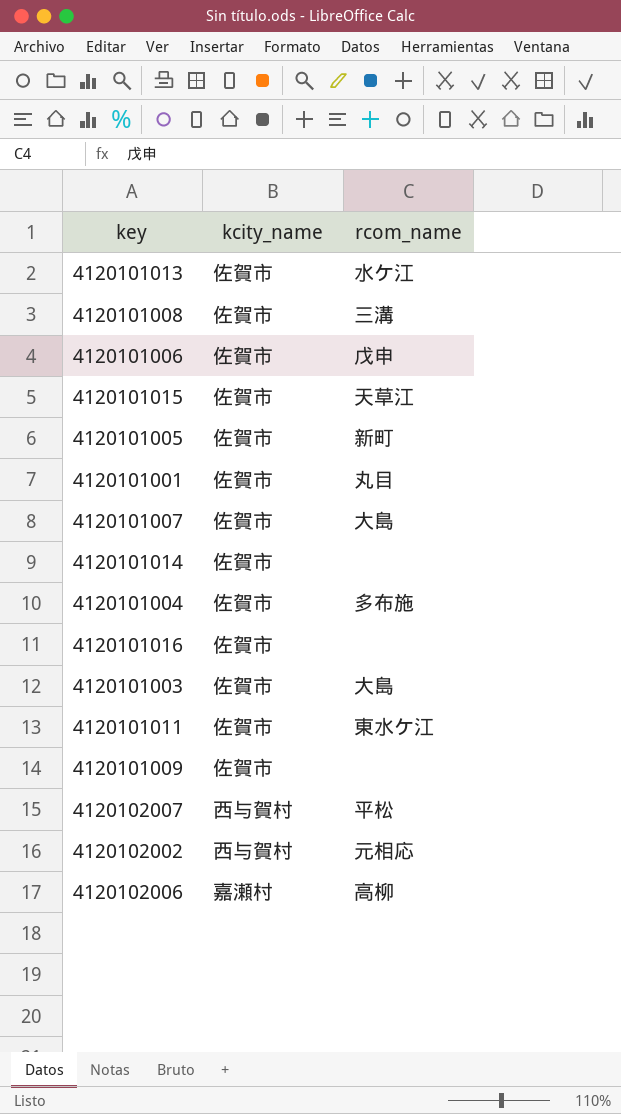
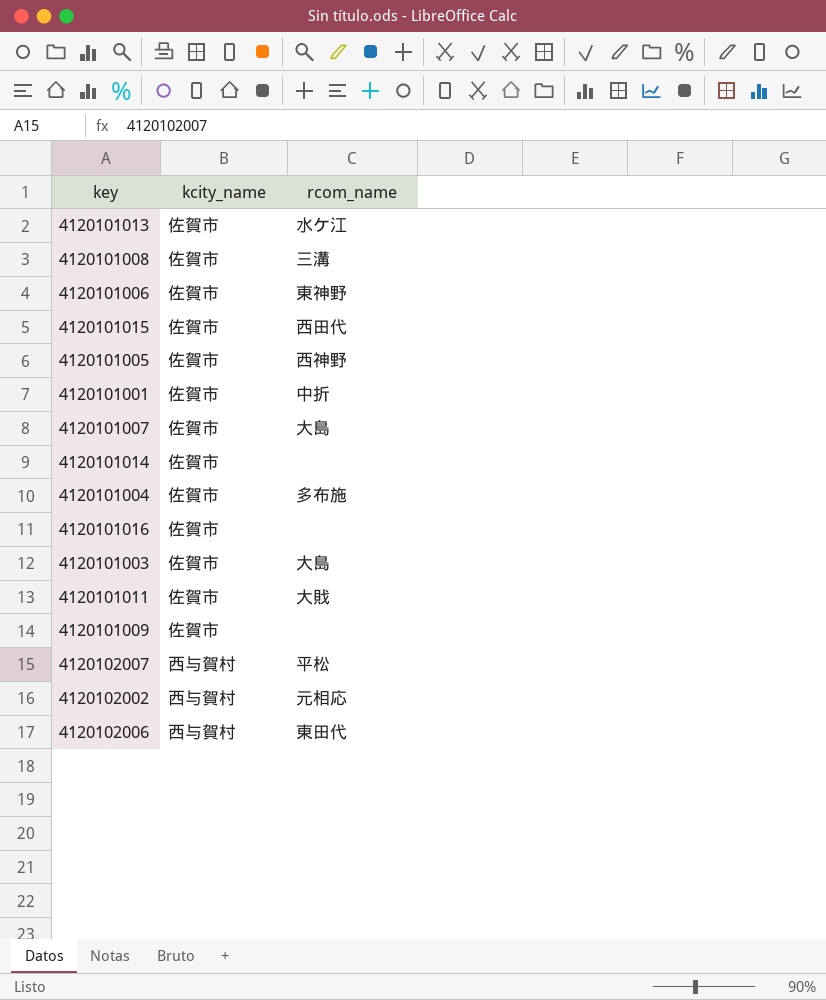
4120101006 | rcom_name: 戊申 -> 東神野
4120101015 | rcom_name: 天草江 -> 西田代
4120101005 | rcom_name: 新町 -> 西神野
4120101001 | rcom_name: 丸目 -> 中折
4120101011 | rcom_name: 東水ケ江 -> 大戝
4120102006 | kcity_name: 嘉瀬村 -> 西与賀村
4120102006 | rcom_name: 高柳 -> 東田代

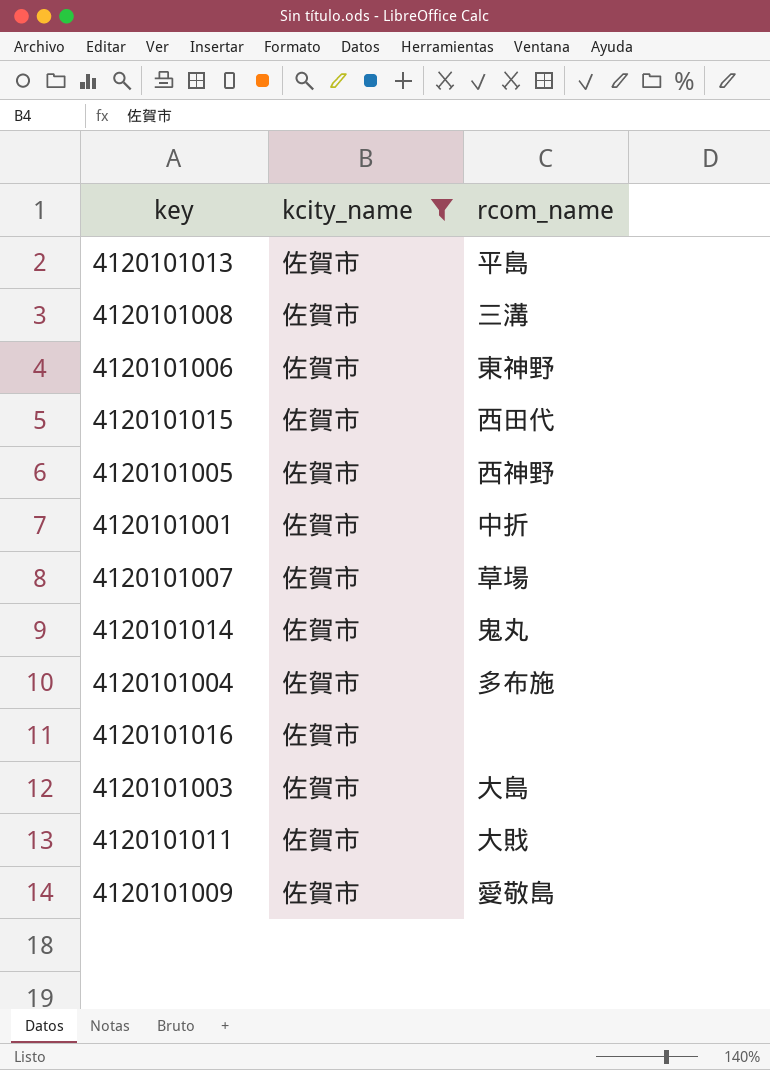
filter: none -> kcity_name = 佐賀市
4120101013 | rcom_name: 水ケ江 -> 平島
4120101007 | rcom_name: 大島 -> 草場
4120101014 | rcom_name: none -> 鬼丸
4120101009 | rcom_name: none -> 愛敬島

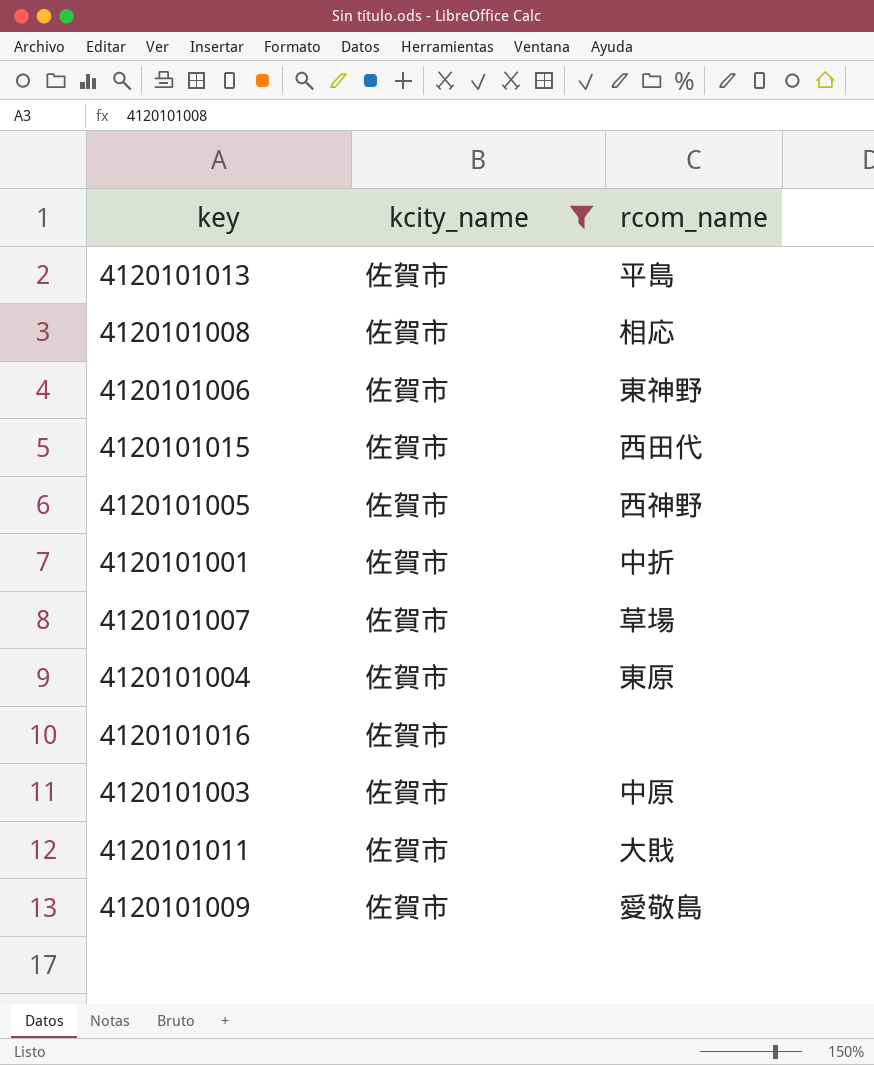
row 4120101014: 佐賀市 | 鬼丸 -> none
4120101008 | rcom_name: 三溝 -> 相応
4120101004 | rcom_name: 多布施 -> 東原
4120101003 | rcom_name: 大島 -> 中原

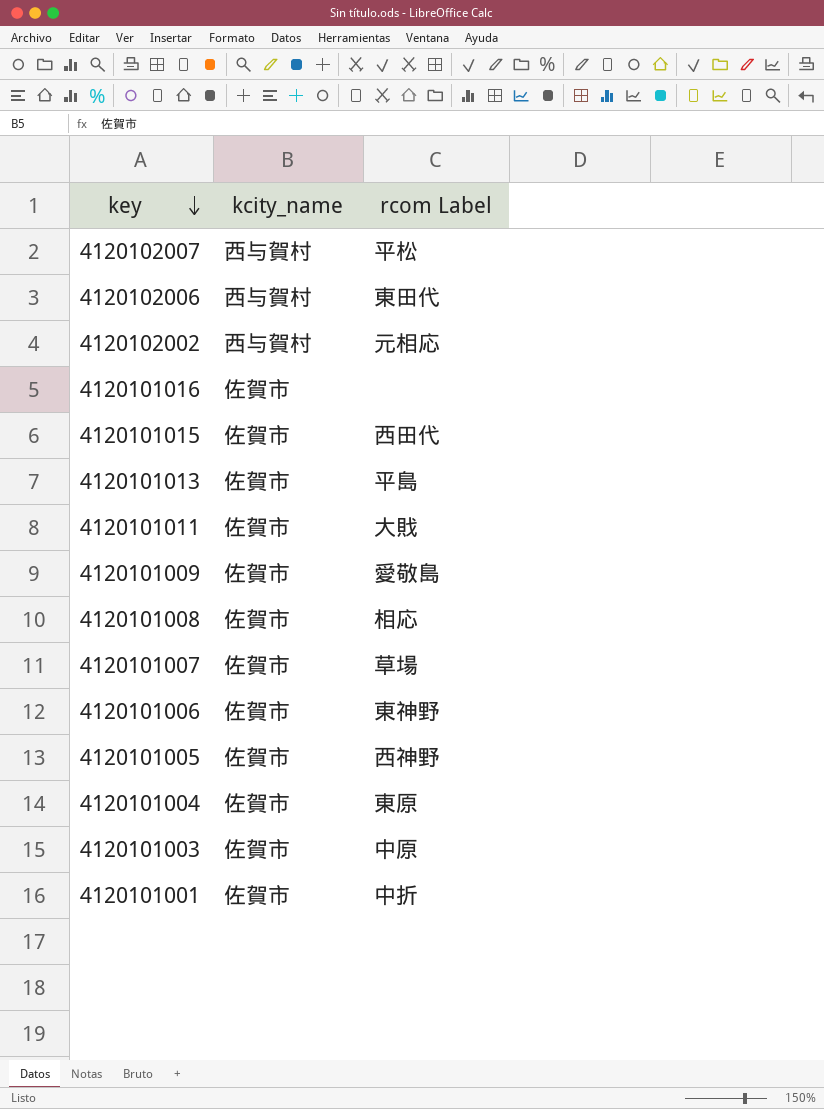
filter: kcity_name = 佐賀市 -> none
row order: none -> key descending
column name: rcom_name -> rcom Label

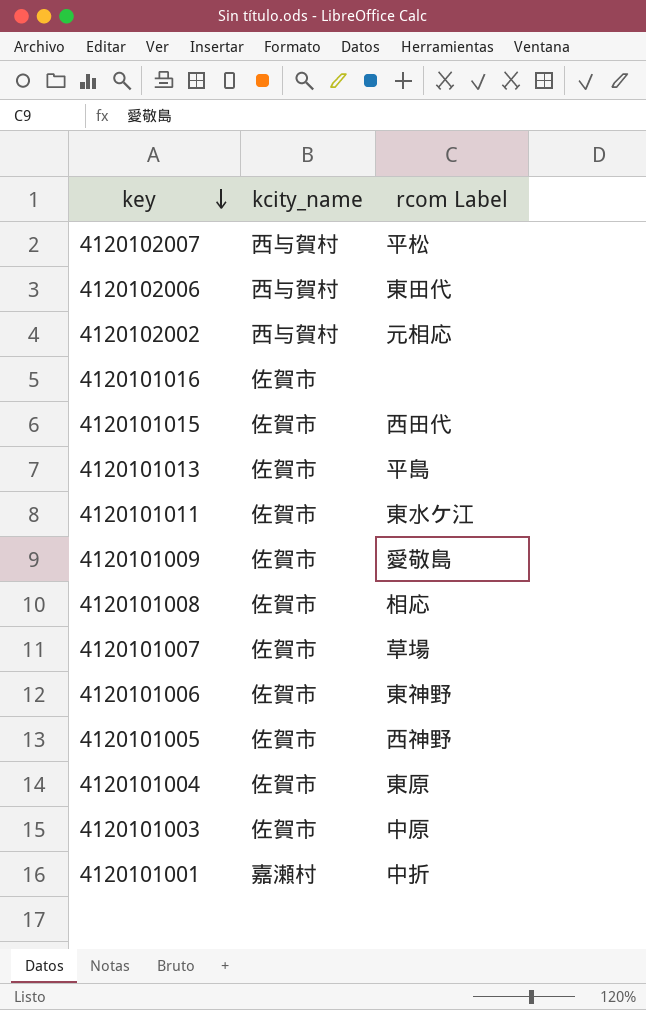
4120101011 | rcom Label: 大戝 -> 東水ケ江
4120101001 | kcity_name: 佐賀市 -> 嘉瀬村

